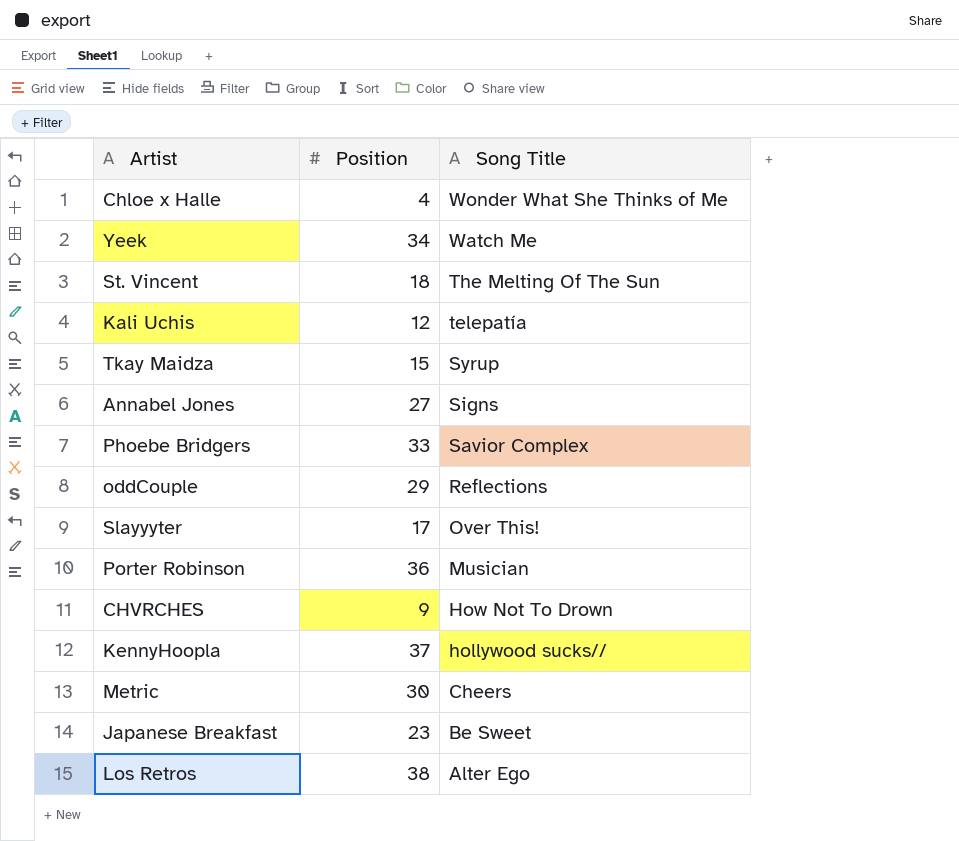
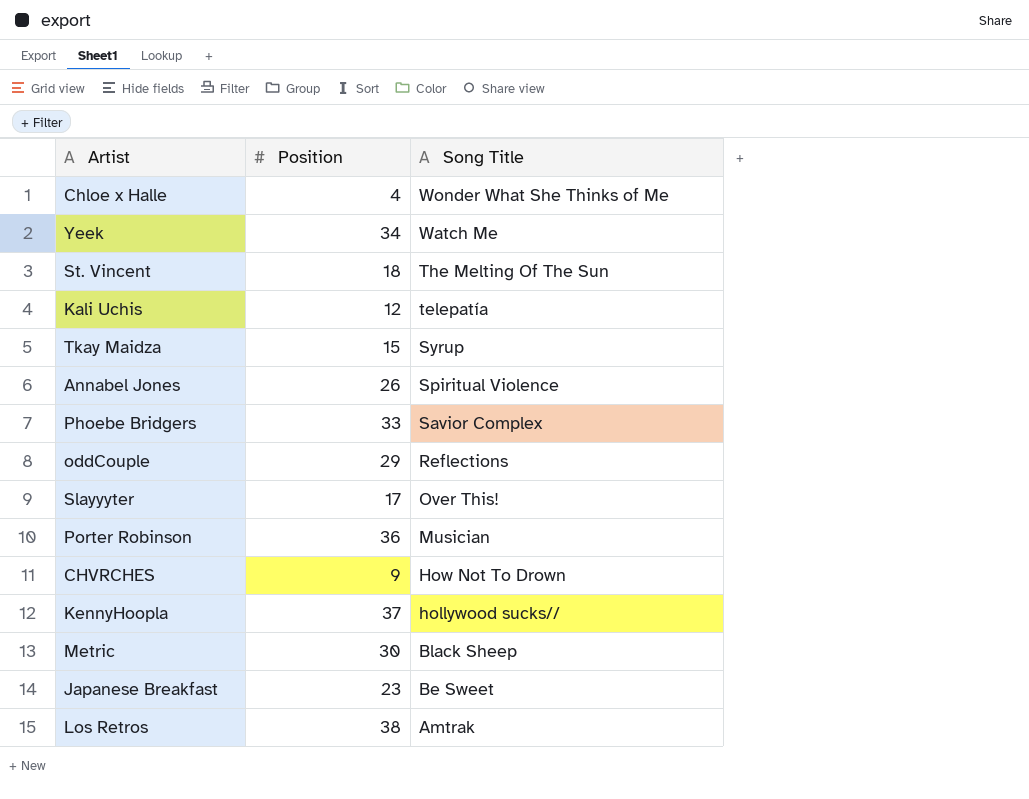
Annabel Jones | Position: 27 -> 26
Annabel Jones | Song Title: Signs -> Spiritual Violence
Metric | Song Title: Cheers -> Black Sheep
Los Retros | Song Title: Alter Ego -> Amtrak

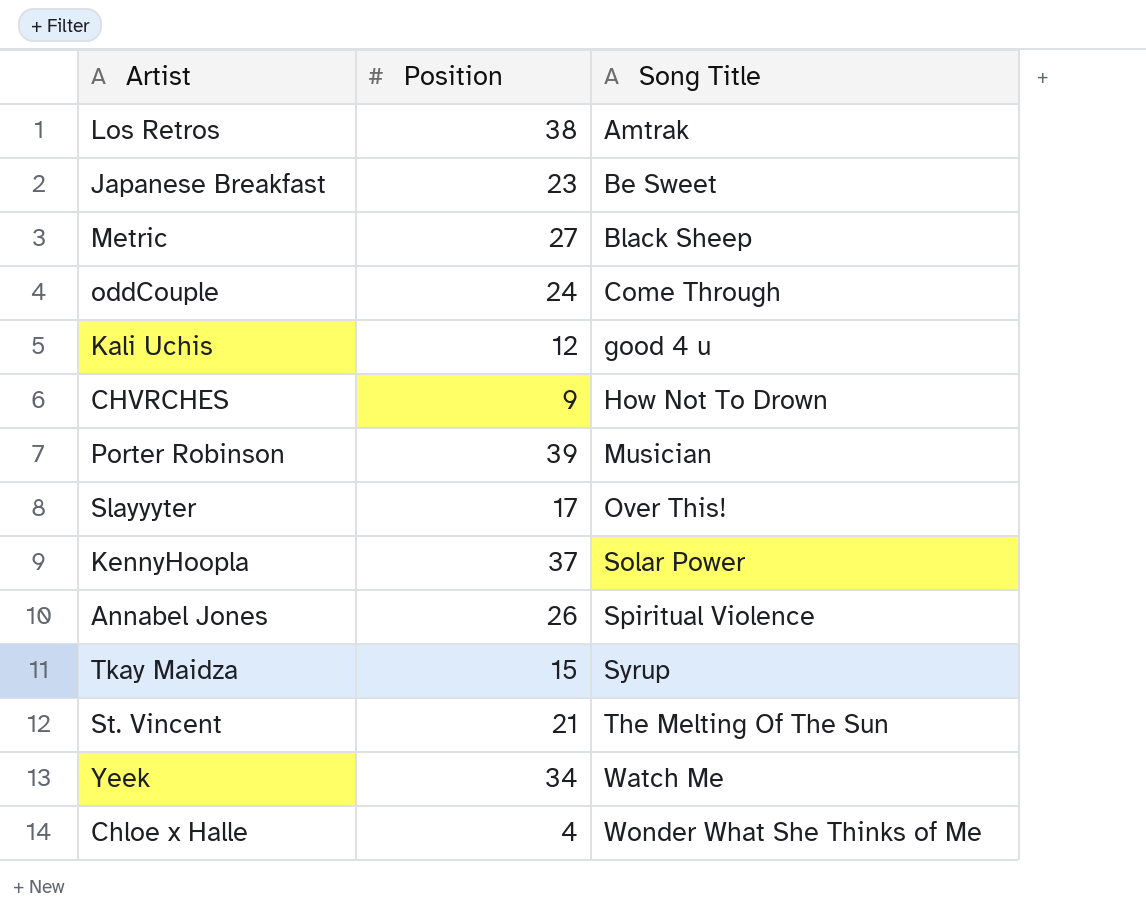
row order: Song Title descending -> Song Title ascending
row Phoebe Bridgers: 33 | Savior Complex -> none
Metric | Position: 30 -> 27
oddCouple | Position: 29 -> 24
oddCouple | Song Title: Reflections -> Come Through
Kali Uchis | Song Title: telepatía -> good 4 u
Porter Robinson | Position: 36 -> 39
KennyHoopla | Song Title: hollywood sucks// -> Solar Power
St. Vincent | Position: 18 -> 21

